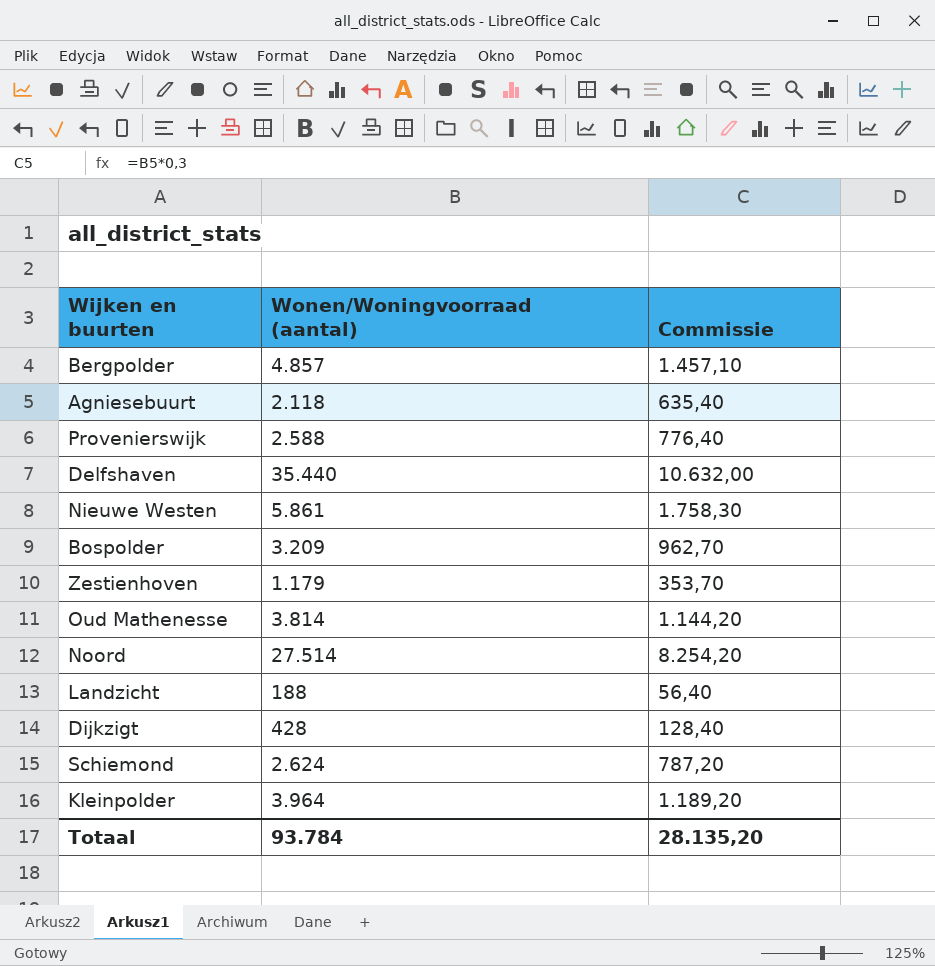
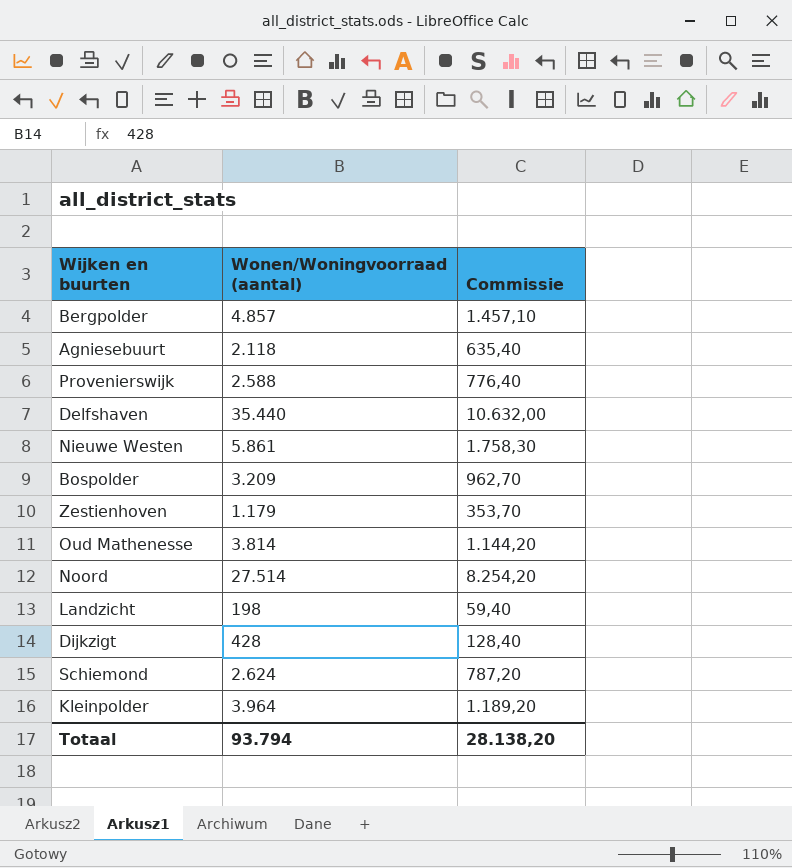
Landzicht | Wonen/Woningvoorraad (aantal): 188 -> 198
Landzicht | Commissie: 56,40 -> 59,40
Totaal | Wonen/Woningvoorraad (aantal): 93.784 -> 93.794
Totaal | Commissie: 28.135,20 -> 28.138,20

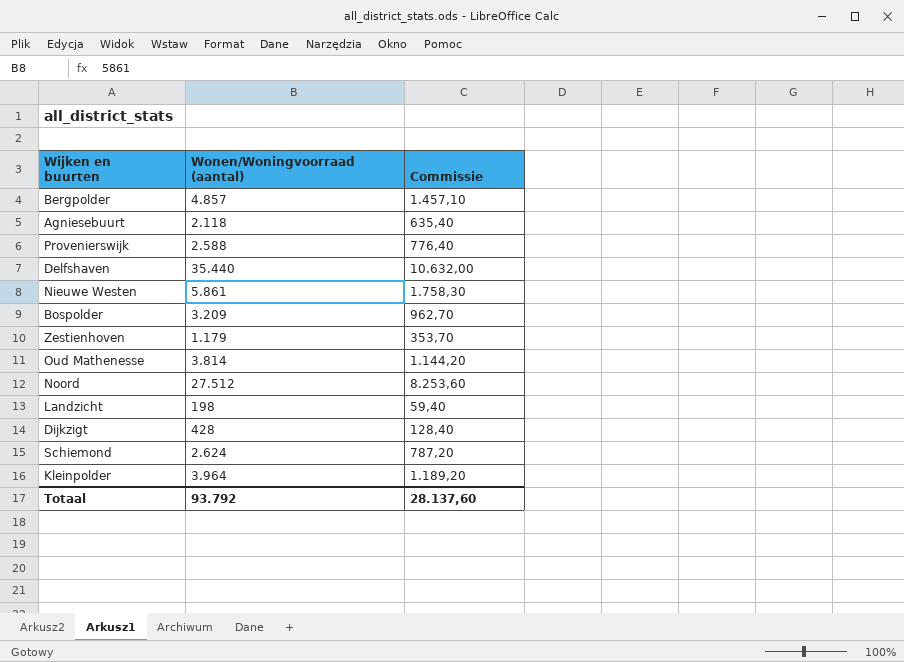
Noord | Wonen/Woningvoorraad (aantal): 27.514 -> 27.512
Noord | Commissie: 8.254,20 -> 8.253,60
Totaal | Wonen/Woningvoorraad (aantal): 93.794 -> 93.792
Totaal | Commissie: 28.138,20 -> 28.137,60

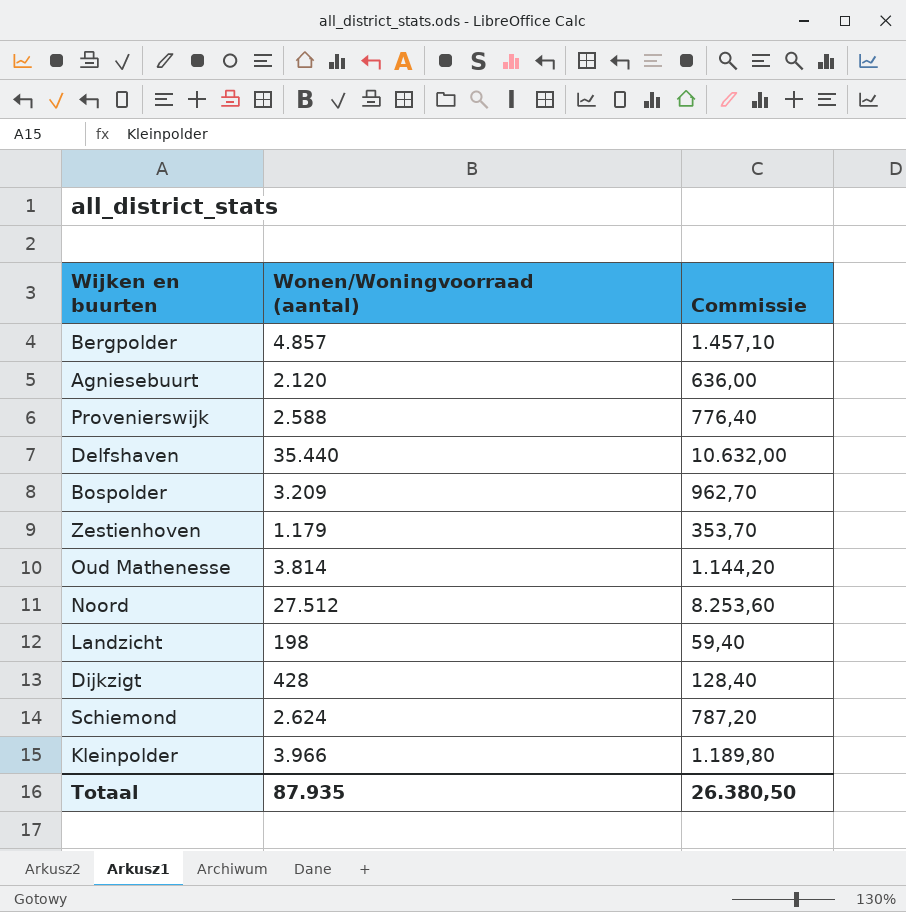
row Nieuwe Westen: 5.861 | 1.758,30 -> none
Agniesebuurt | Wonen/Woningvoorraad (aantal): 2.118 -> 2.120
Agniesebuurt | Commissie: 635,40 -> 636,00
Kleinpolder | Wonen/Woningvoorraad (aantal): 3.964 -> 3.966
Kleinpolder | Commissie: 1.189,20 -> 1.189,80
Totaal | Wonen/Woningvoorraad (aantal): 93.792 -> 87.935
Totaal | Commissie: 28.137,60 -> 26.380,50

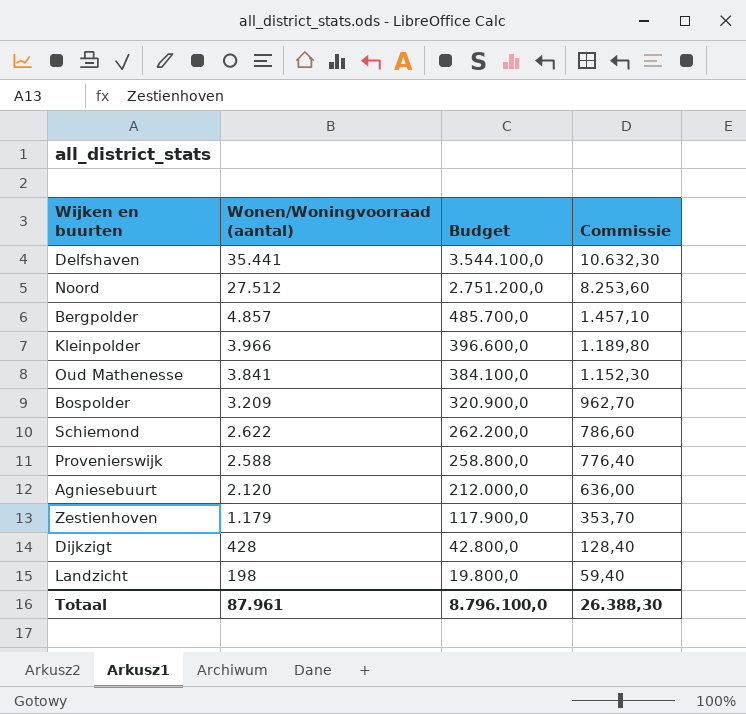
row order: none -> Wonen/Woningvoorraad (aantal) descending
column Budget | formula: none -> [Wonen/Woningvoorraad (aantal)] * 100
Delfshaven | Wonen/Woningvoorraad (aantal): 35.440 -> 35.441
Delfshaven | Commissie: 10.632,00 -> 10.632,30
Oud Mathenesse | Wonen/Woningvoorraad (aantal): 3.814 -> 3.841
Oud Mathenesse | Commissie: 1.144,20 -> 1.152,30
Schiemond | Wonen/Woningvoorraad (aantal): 2.624 -> 2.622
Schiemond | Commissie: 787,20 -> 786,60
Totaal | Wonen/Woningvoorraad (aantal): 87.935 -> 87.961
Totaal | Commissie: 26.380,50 -> 26.388,30

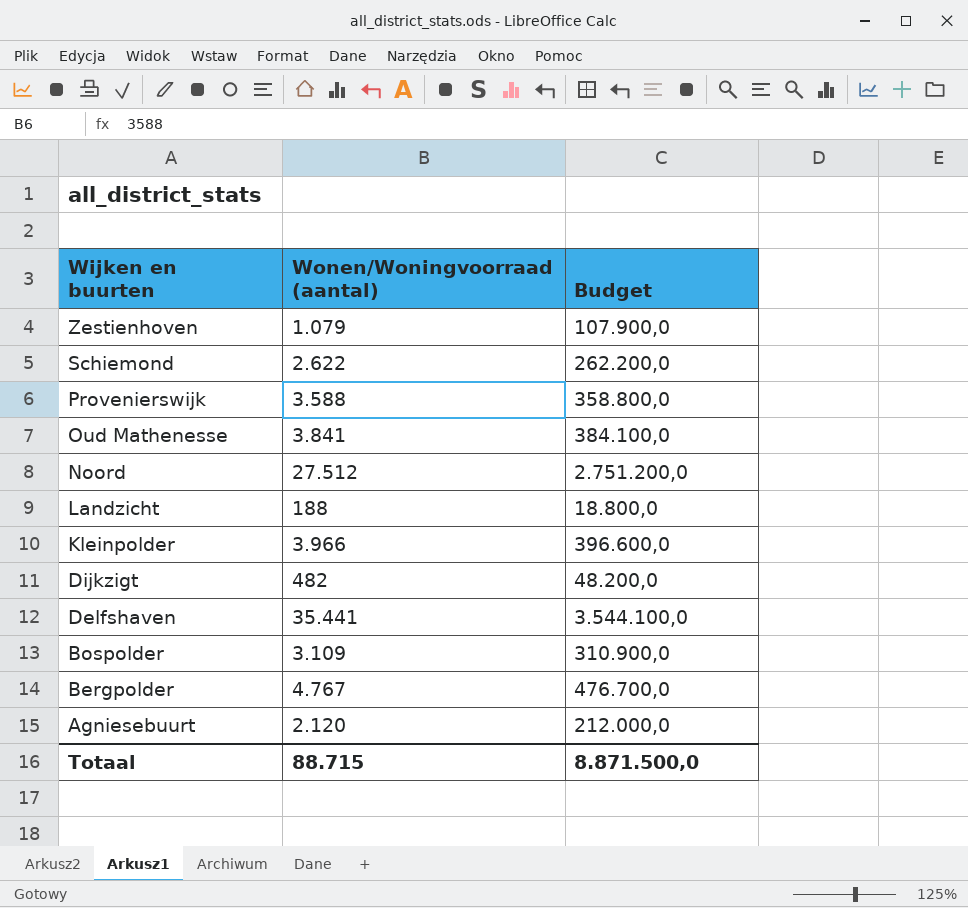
row order: Wonen/Woningvoorraad (aantal) descending -> Wijken en buurten descending
column Commissie | formula: [Wonen/Woningvoorraad (aantal)] * 0,3 -> none
Zestienhoven | Wonen/Woningvoorraad (aantal): 1.179 -> 1.079
Zestienhoven | Budget: 117.900,0 -> 107.900,0
Provenierswijk | Wonen/Woningvoorraad (aantal): 2.588 -> 3.588
Provenierswijk | Budget: 258.800,0 -> 358.800,0
Landzicht | Wonen/Woningvoorraad (aantal): 198 -> 188
Landzicht | Budget: 19.800,0 -> 18.800,0
Dijkzigt | Wonen/Woningvoorraad (aantal): 428 -> 482
Dijkzigt | Budget: 42.800,0 -> 48.200,0
Bospolder | Wonen/Woningvoorraad (aantal): 3.209 -> 3.109
Bospolder | Budget: 320.900,0 -> 310.900,0
Bergpolder | Wonen/Woningvoorraad (aantal): 4.857 -> 4.767
Bergpolder | Budget: 485.700,0 -> 476.700,0
Totaal | Wonen/Woningvoorraad (aantal): 87.961 -> 88.715
Totaal | Budget: 8.796.100,0 -> 8.871.500,0

